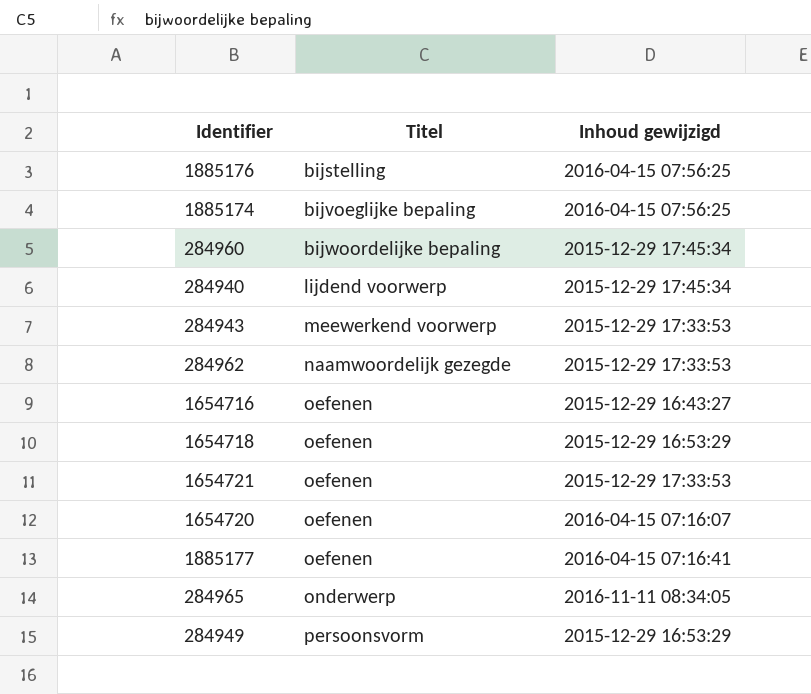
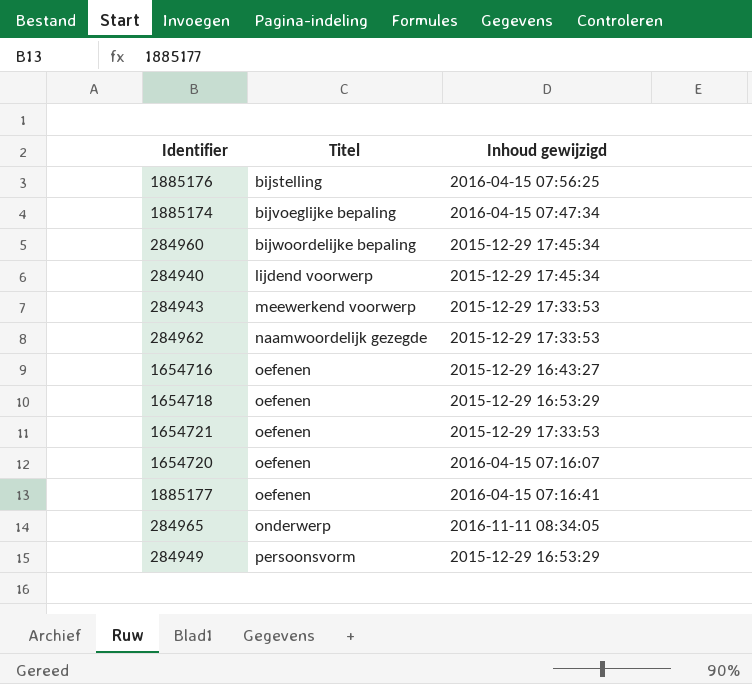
1885174 | Inhoud gewijzigd: 2016-04-15 07:56:25 -> 2016-04-15 07:47:34

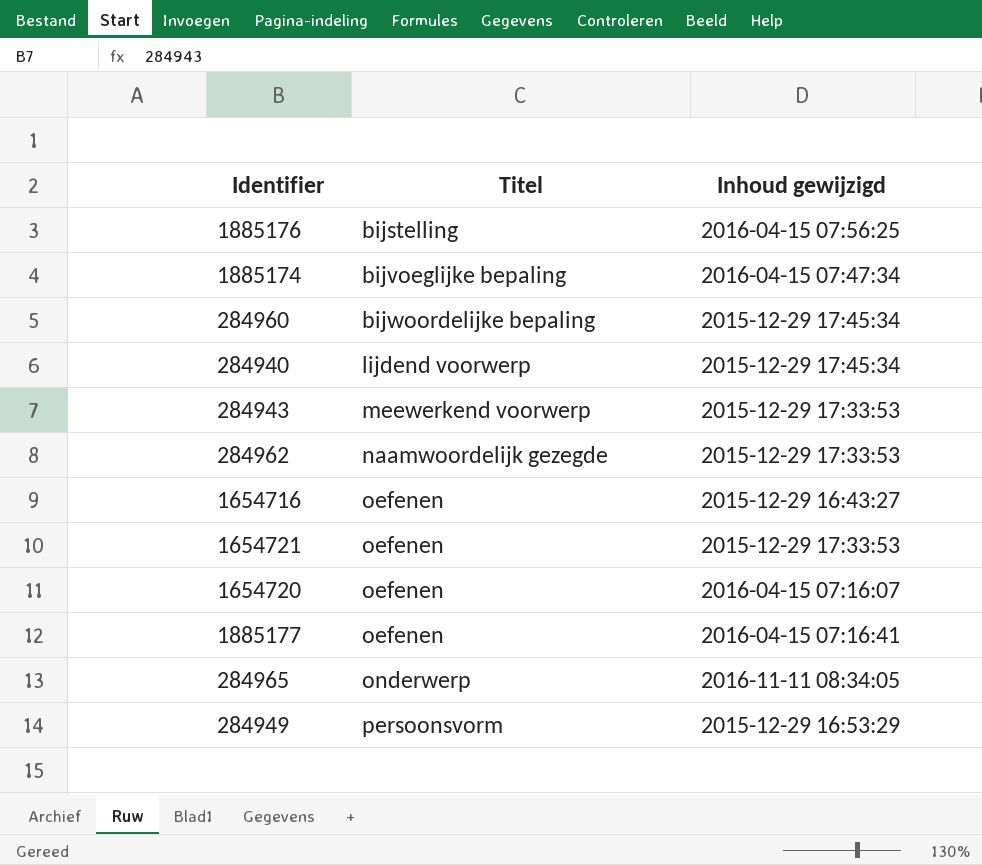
row 1654718: oefenen | 2015-12-29 16:53:29 -> none

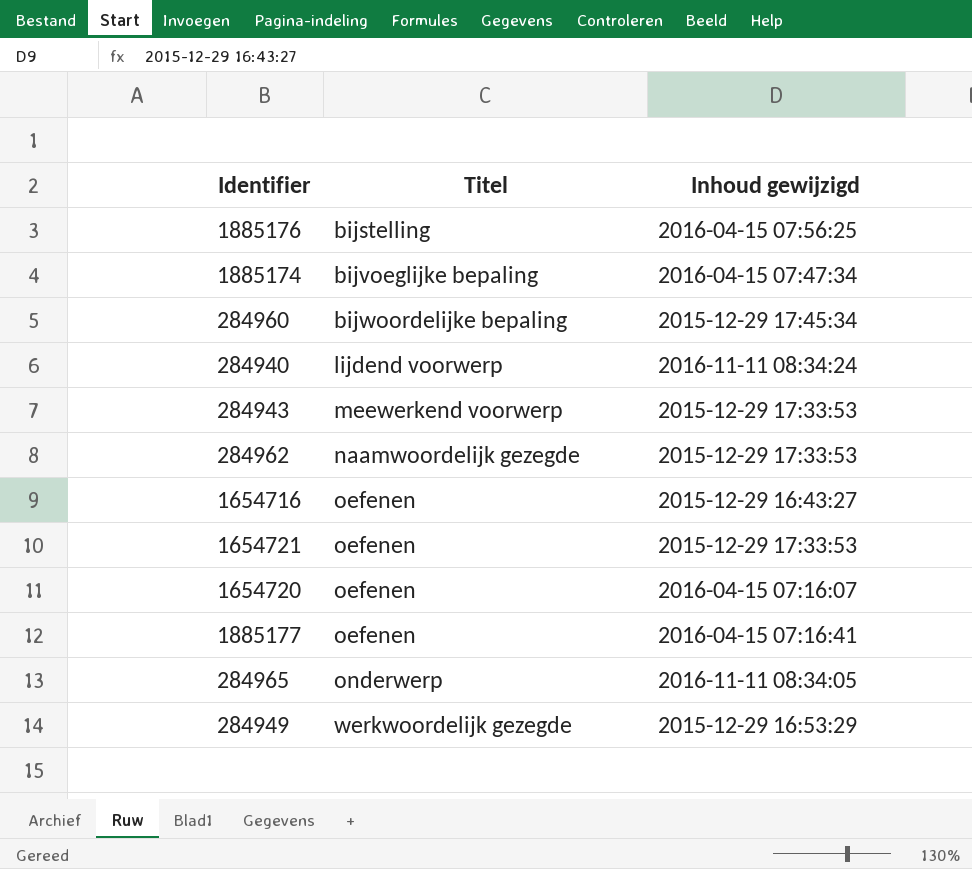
284940 | Inhoud gewijzigd: 2015-12-29 17:45:34 -> 2016-11-11 08:34:24
284949 | Titel: persoonsvorm -> werkwoordelijk gezegde

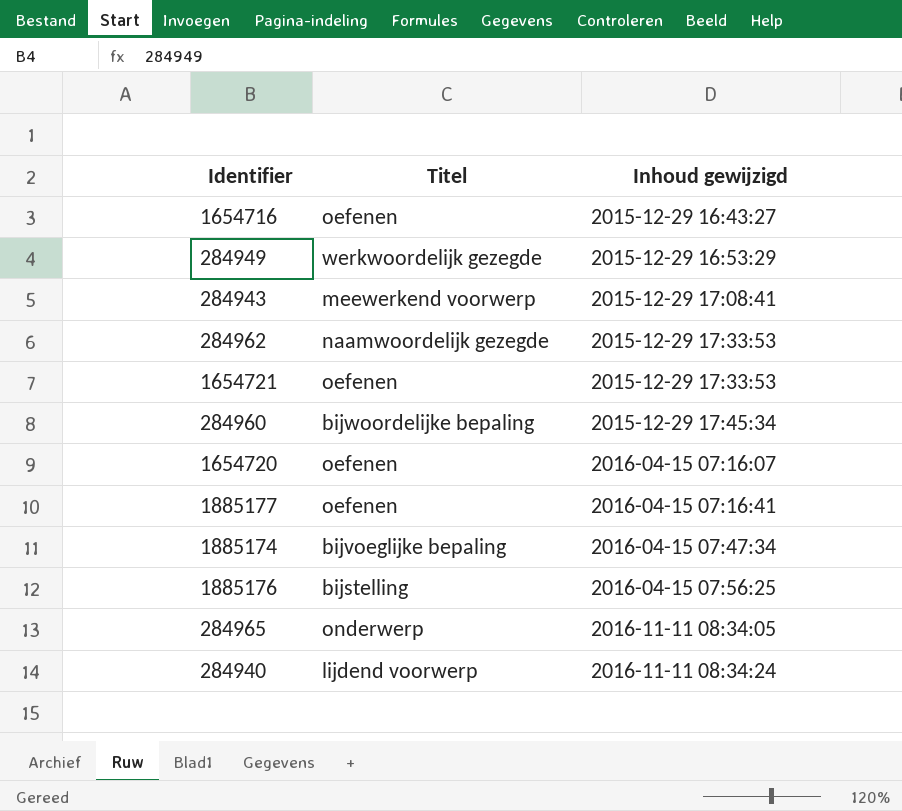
row order: Titel ascending -> Inhoud gewijzigd ascending
284943 | Inhoud gewijzigd: 2015-12-29 17:33:53 -> 2015-12-29 17:08:41

